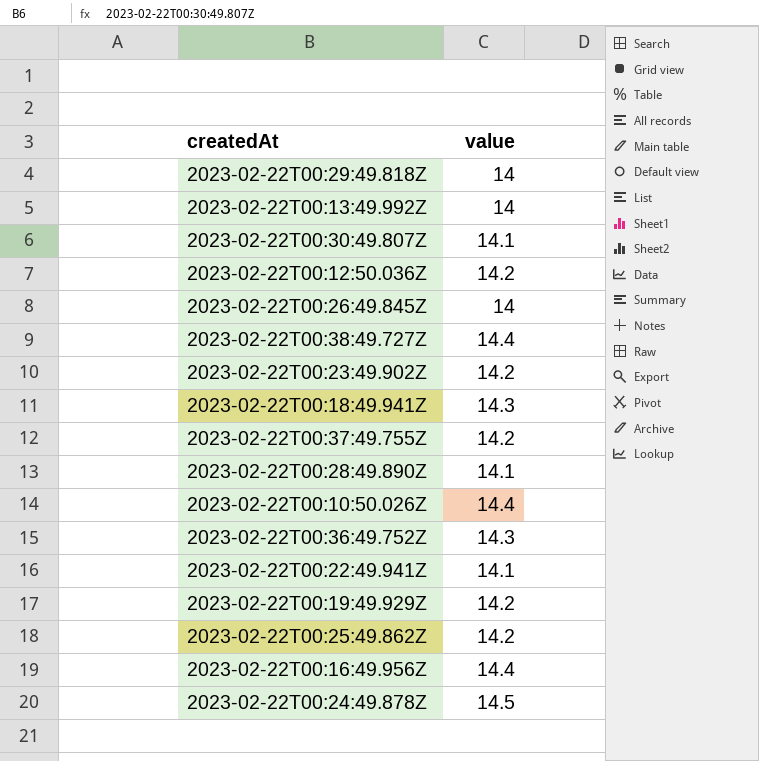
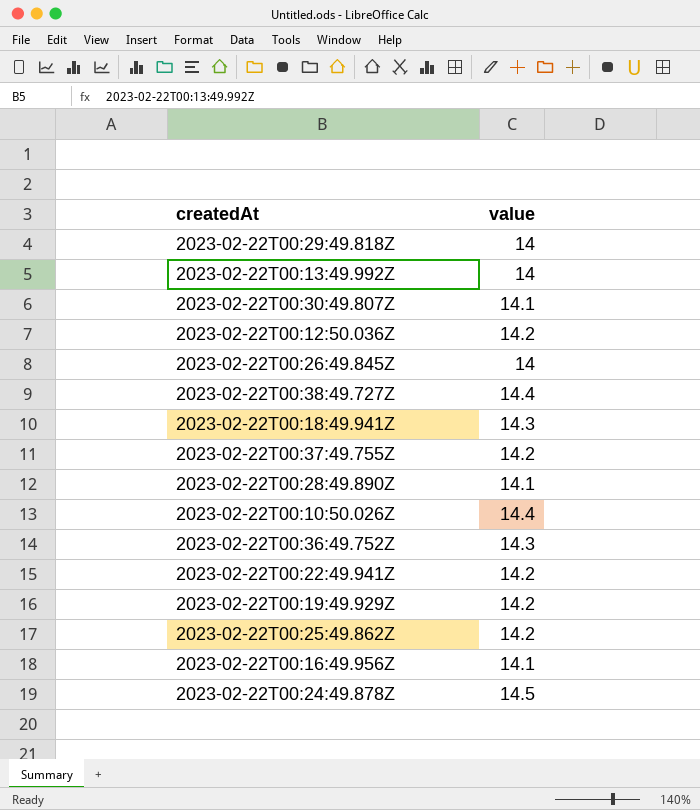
row 2023-02-22T00:23:49.902Z: 14.2 -> none
2023-02-22T00:22:49.941Z | value: 14.1 -> 14.2
2023-02-22T00:16:49.956Z | value: 14.4 -> 14.1

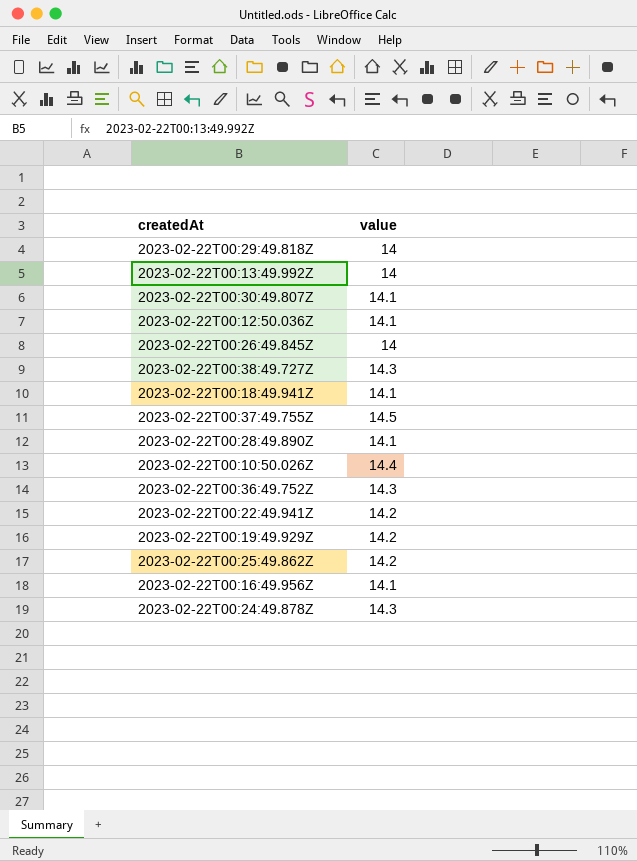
2023-02-22T00:12:50.036Z | value: 14.2 -> 14.1
2023-02-22T00:38:49.727Z | value: 14.4 -> 14.3
2023-02-22T00:18:49.941Z | value: 14.3 -> 14.1
2023-02-22T00:37:49.755Z | value: 14.2 -> 14.5
2023-02-22T00:24:49.878Z | value: 14.5 -> 14.3

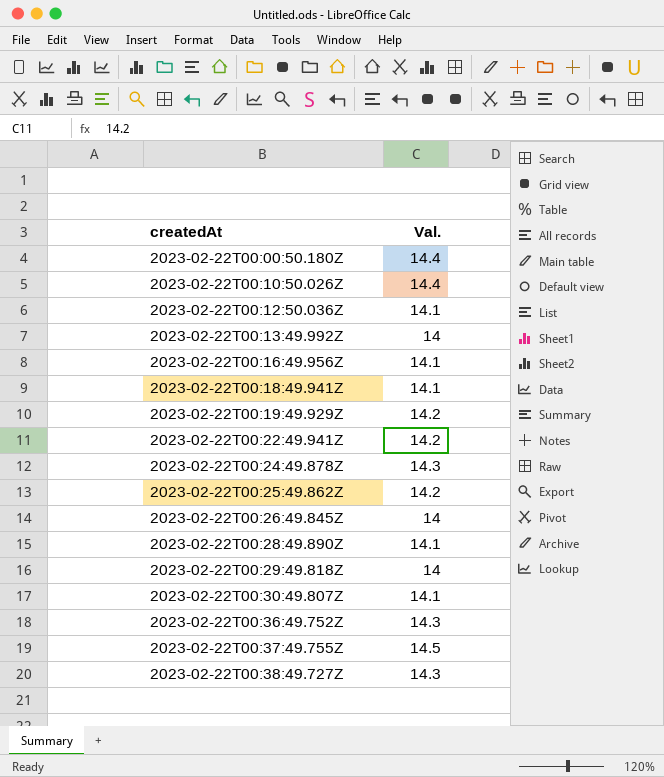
row order: none -> createdAt ascending
column name: value -> Val.
row 2023-02-22T00:00:50.180Z: none -> 14.4

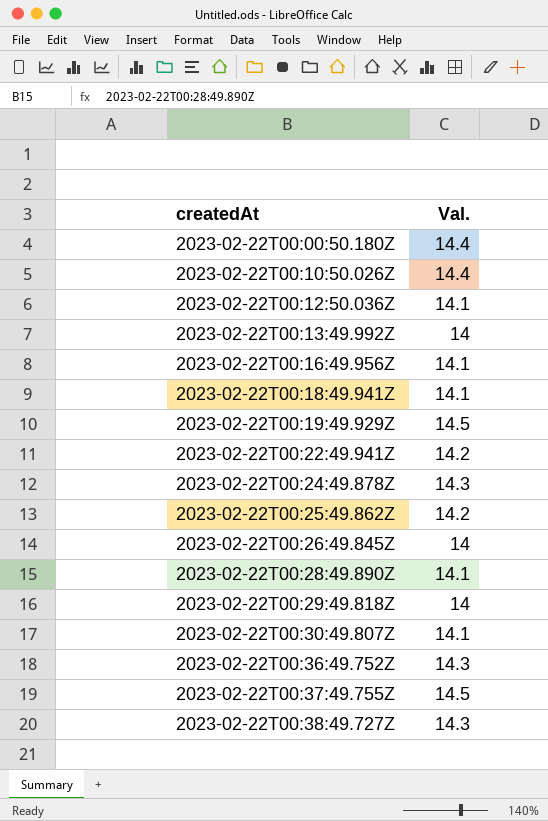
2023-02-22T00:19:49.929Z | Val.: 14.2 -> 14.5

